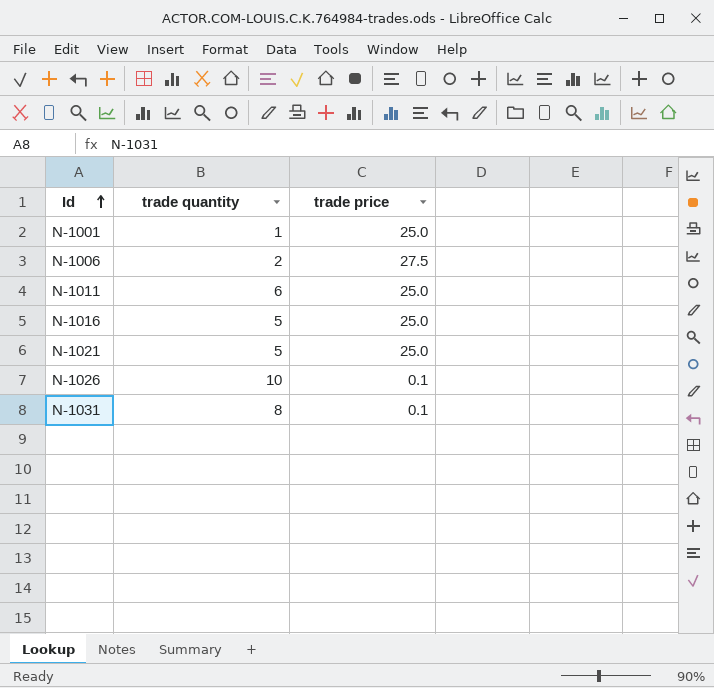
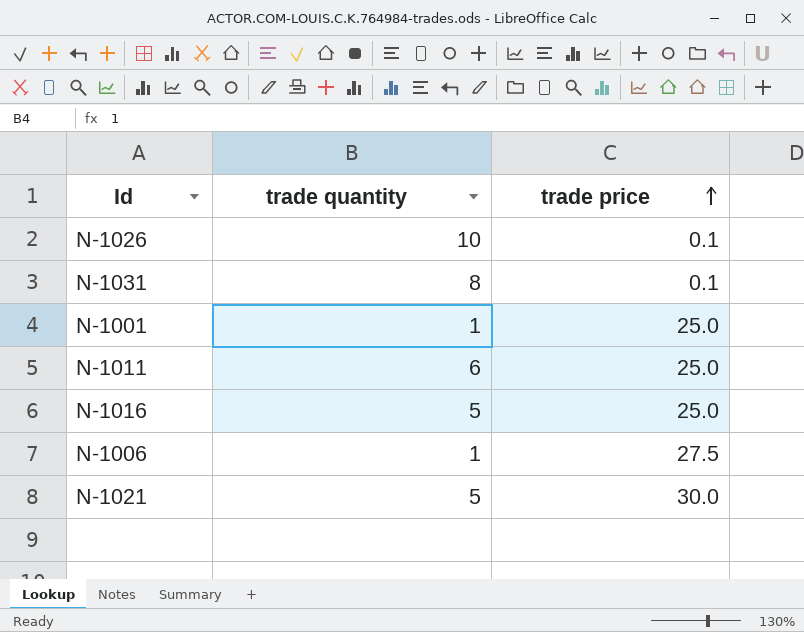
row order: Id ascending -> trade price ascending
N-1006 | trade quantity: 2 -> 1
N-1021 | trade price: 25.0 -> 30.0

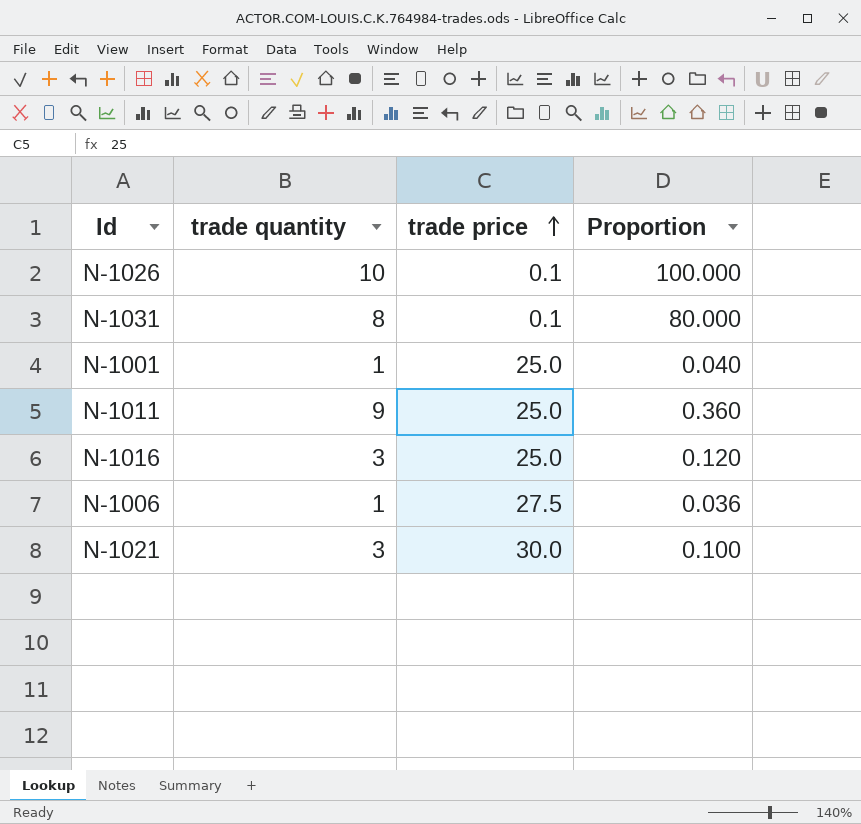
column Proportion | formula: none -> [trade quantity] / [trade price]
N-1011 | trade quantity: 6 -> 9
N-1016 | trade quantity: 5 -> 3
N-1021 | trade quantity: 5 -> 3

